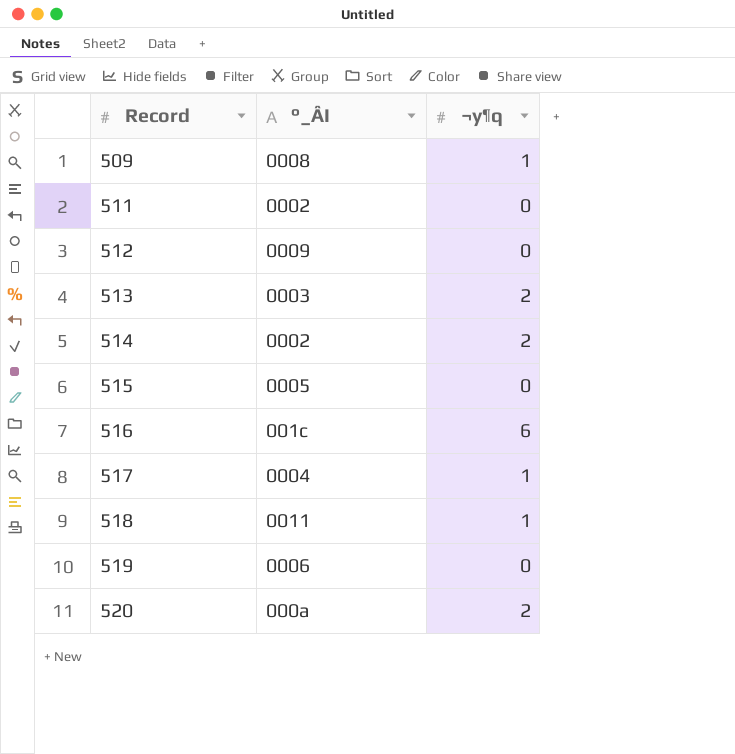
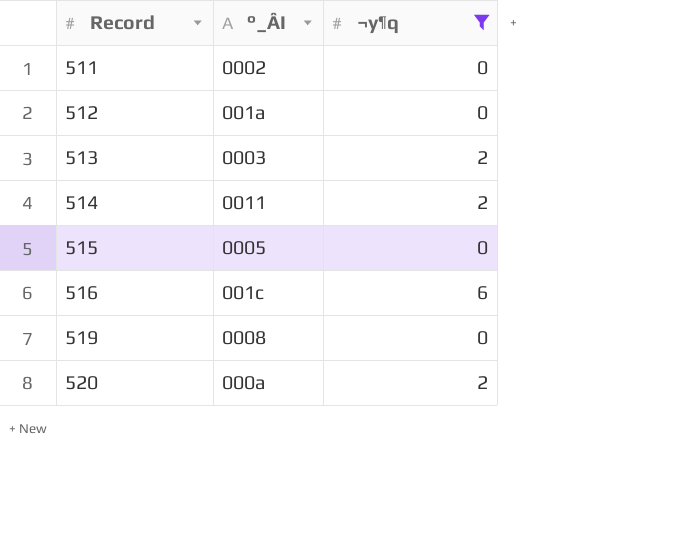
filter: none -> ¬y¶q != 1
512 | °_ÂI: 0009 -> 001a
514 | °_ÂI: 0002 -> 0011
519 | °_ÂI: 0006 -> 0008

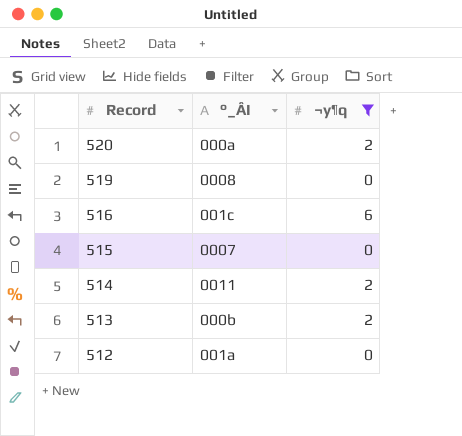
row order: Record ascending -> Record descending
row 511: 0002 | 0 -> none
515 | °_ÂI: 0005 -> 0007
513 | °_ÂI: 0003 -> 000b

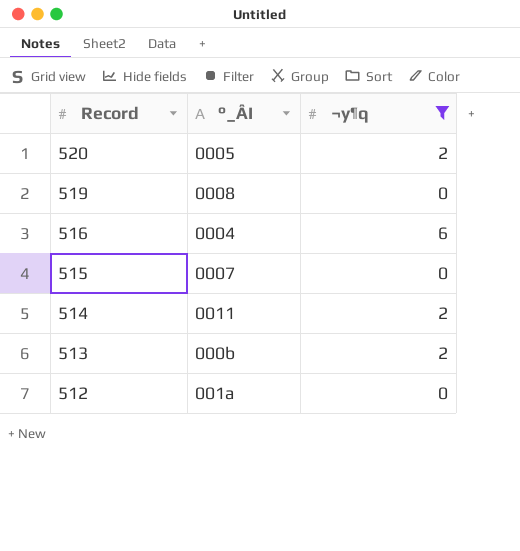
520 | °_ÂI: 000a -> 0005
516 | °_ÂI: 001c -> 0004

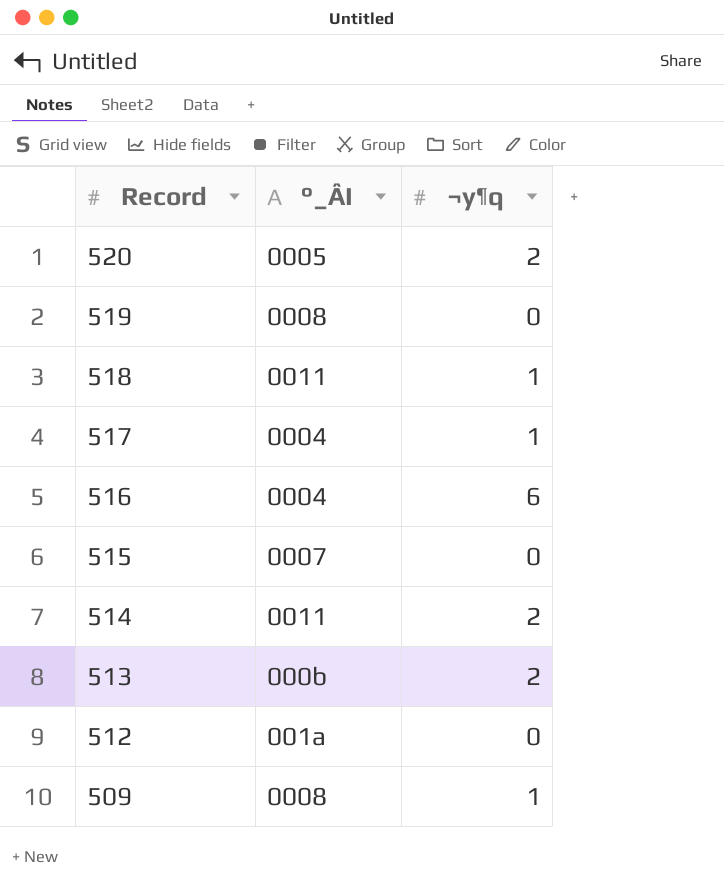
filter: ¬y¶q != 1 -> none

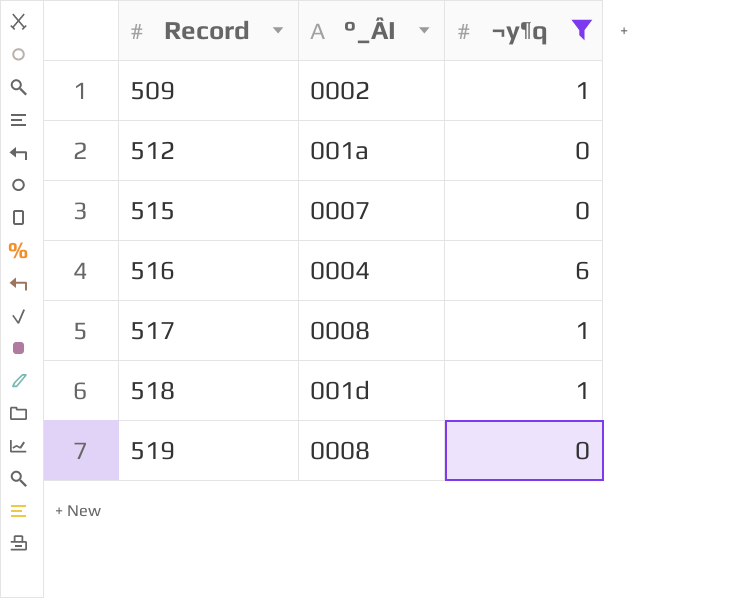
filter: none -> ¬y¶q != 2
row order: Record descending -> Record ascending
509 | °_ÂI: 0008 -> 0002
517 | °_ÂI: 0004 -> 0008
518 | °_ÂI: 0011 -> 001d

